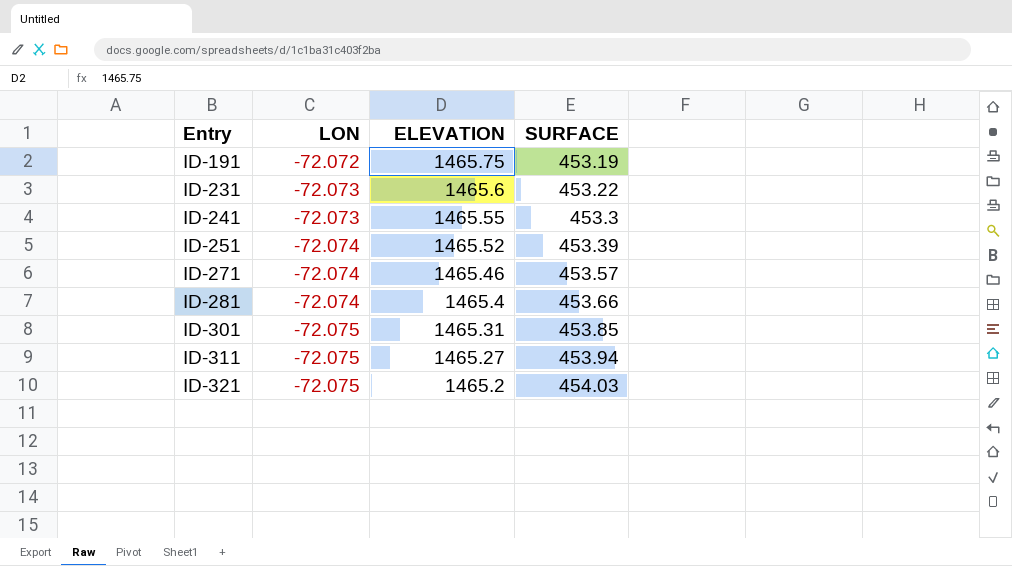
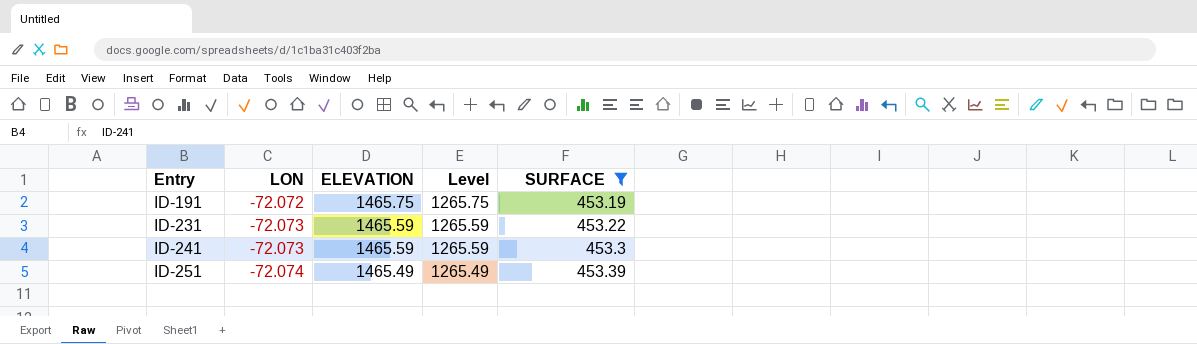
filter: none -> SURFACE <= 453.39
column Level | formula: none -> [ELEVATION] - 200
ID-231 | ELEVATION: 1465.6 -> 1465.59
ID-241 | ELEVATION: 1465.55 -> 1465.59
ID-251 | ELEVATION: 1465.52 -> 1465.49

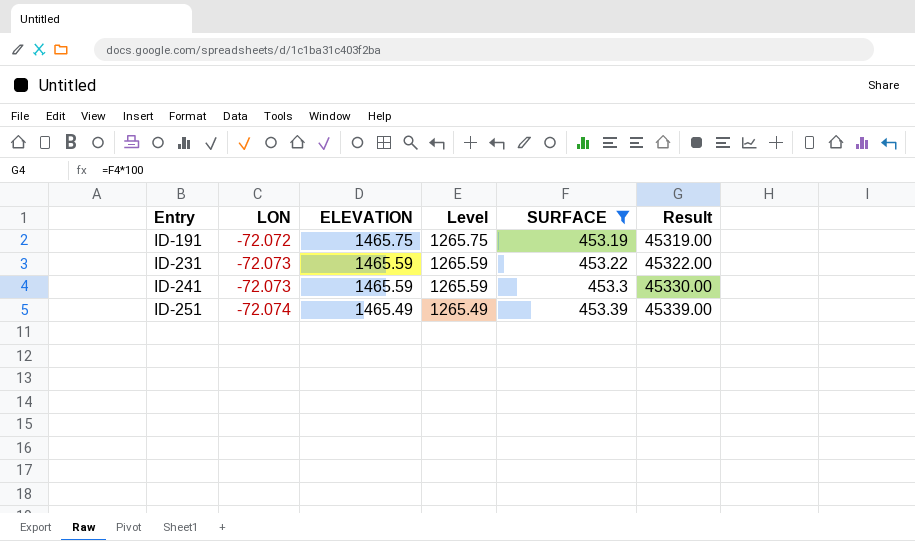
column Result | formula: none -> [SURFACE] * 100

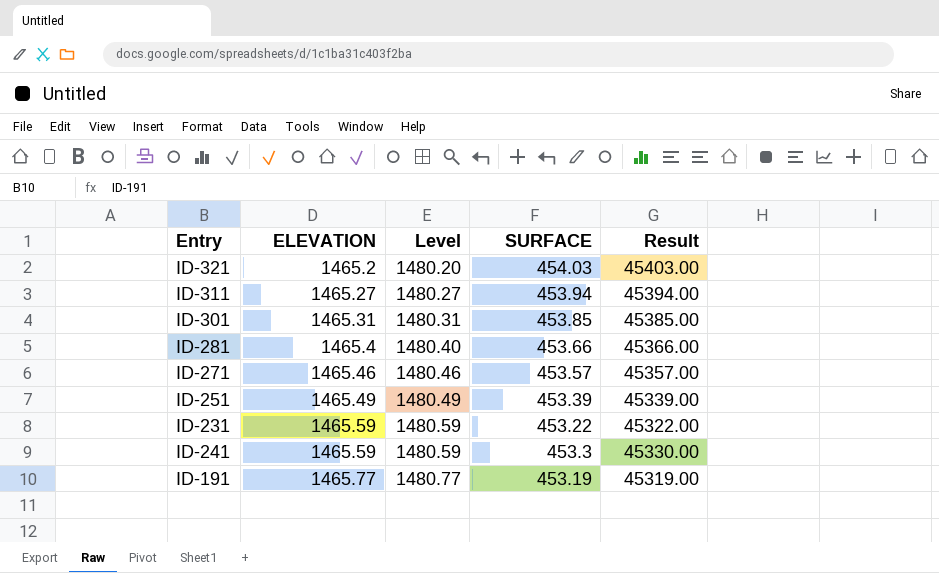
filter: SURFACE <= 453.39 -> none
row order: Entry ascending -> ELEVATION ascending
column LON | position: 2 -> none
column Level | formula: [ELEVATION] - 200 -> [ELEVATION] + 15
ID-191 | ELEVATION: 1465.75 -> 1465.77

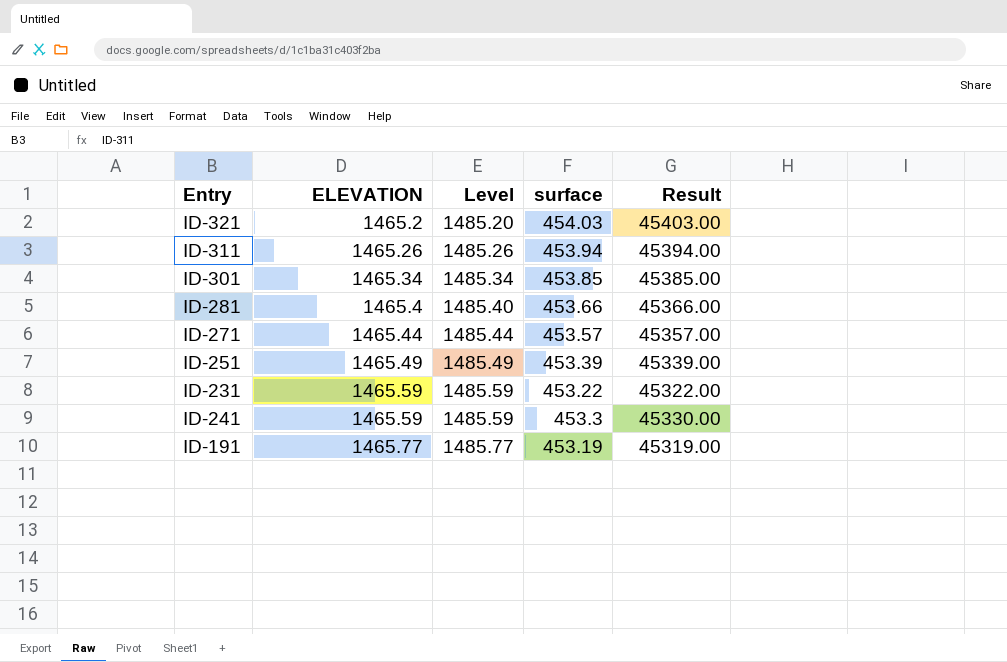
column Level | formula: [ELEVATION] + 15 -> [ELEVATION] + 20
column name: SURFACE -> surface
ID-311 | ELEVATION: 1465.27 -> 1465.26
ID-301 | ELEVATION: 1465.31 -> 1465.34
ID-271 | ELEVATION: 1465.46 -> 1465.44

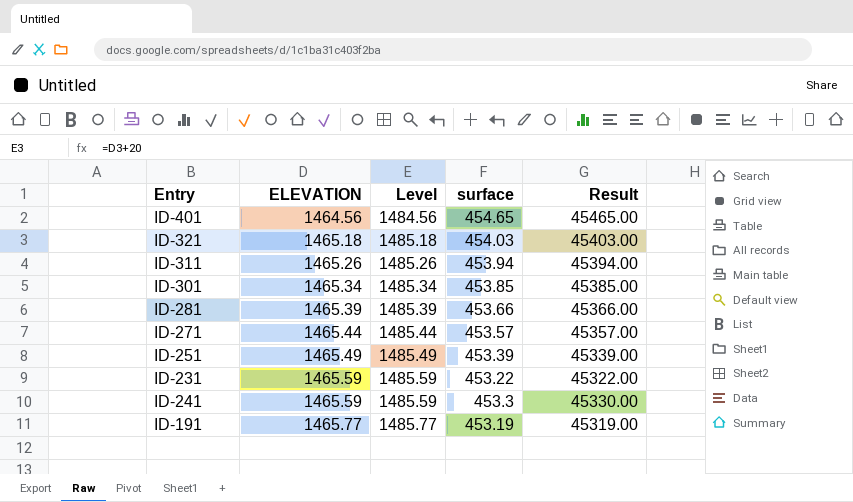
row ID-401: none -> 1464.56 | 1484.56 | 454.65 | 45465.00
ID-321 | ELEVATION: 1465.2 -> 1465.18
ID-321 | Level: 1485.20 -> 1485.18
ID-281 | ELEVATION: 1465.4 -> 1465.39
ID-281 | Level: 1485.40 -> 1485.39

